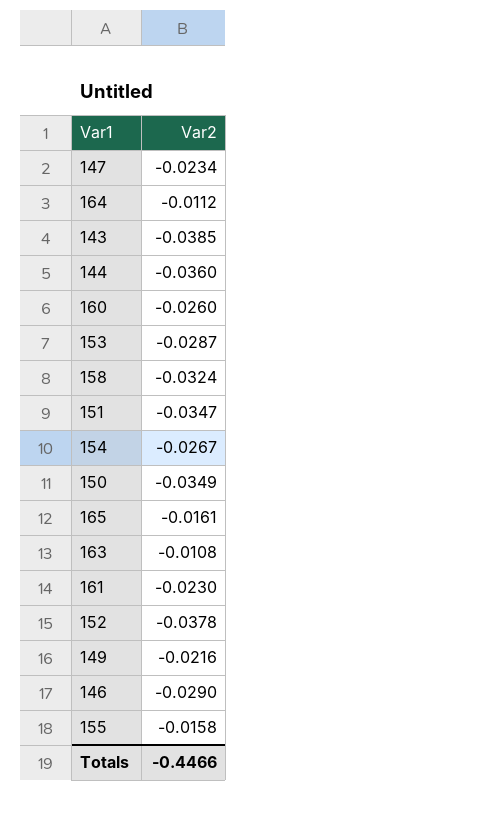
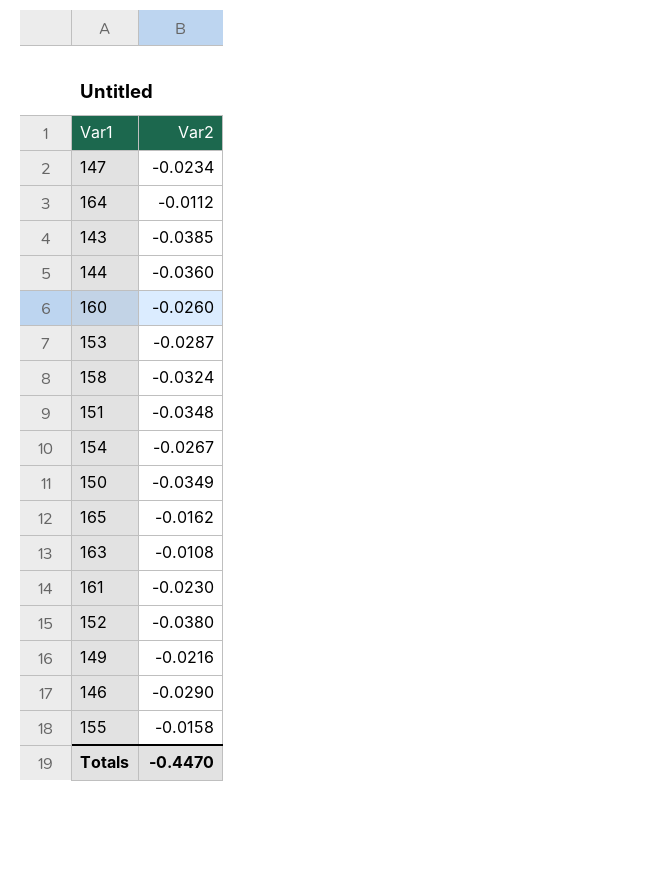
151 | Var2: -0.0347 -> -0.0348
165 | Var2: -0.0161 -> -0.0162
152 | Var2: -0.0378 -> -0.0380
Totals | Var2: -0.4466 -> -0.4470

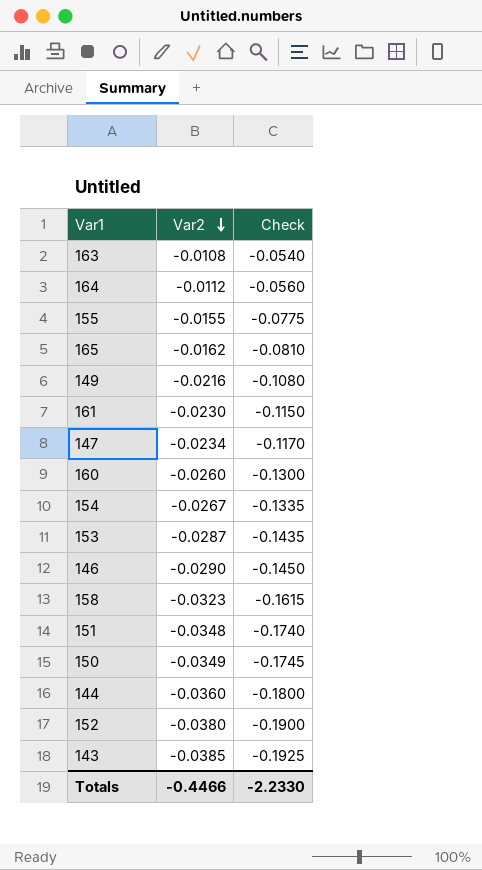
row order: none -> Var2 descending
column Check | formula: none -> [Var2] * 5
155 | Var2: -0.0158 -> -0.0155
158 | Var2: -0.0324 -> -0.0323
Totals | Var2: -0.4470 -> -0.4466

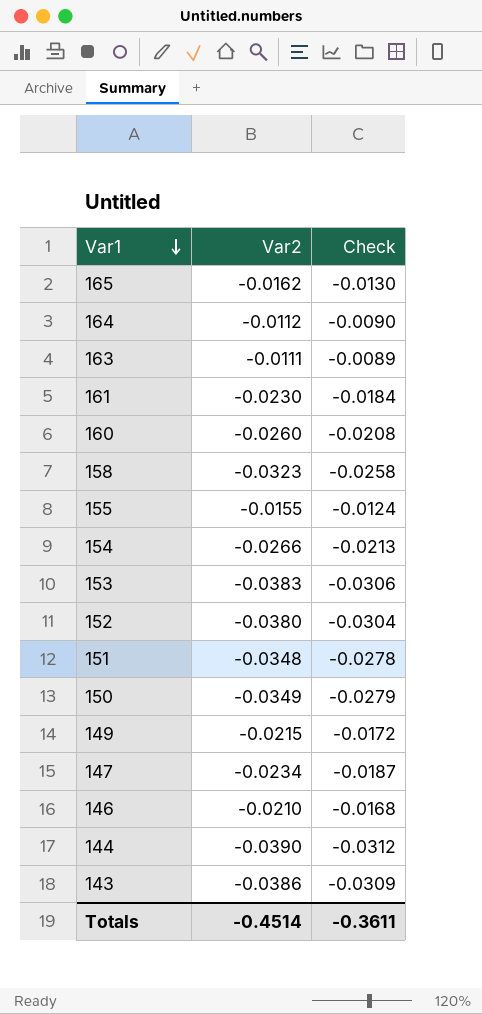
row order: Var2 descending -> Var1 descending
column Check | formula: [Var2] * 5 -> [Var2] * 0.8
163 | Var2: -0.0108 -> -0.0111
154 | Var2: -0.0267 -> -0.0266
153 | Var2: -0.0287 -> -0.0383
149 | Var2: -0.0216 -> -0.0215
146 | Var2: -0.0290 -> -0.0210
144 | Var2: -0.0360 -> -0.0390
143 | Var2: -0.0385 -> -0.0386
Totals | Var2: -0.4466 -> -0.4514
Totals | Check: -2.2330 -> -0.3611

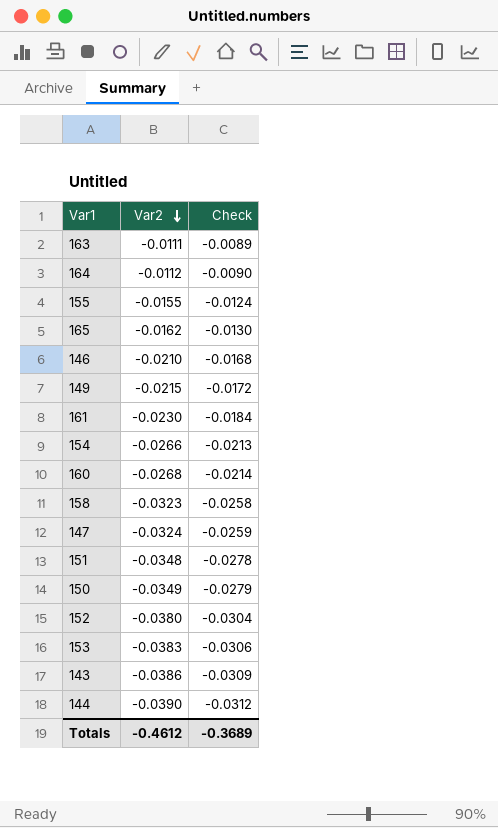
row order: Var1 descending -> Var2 descending
160 | Var2: -0.0260 -> -0.0268
160 | Check: -0.0208 -> -0.0214
147 | Var2: -0.0234 -> -0.0324
147 | Check: -0.0187 -> -0.0259
Totals | Var2: -0.4514 -> -0.4612
Totals | Check: -0.3611 -> -0.3689

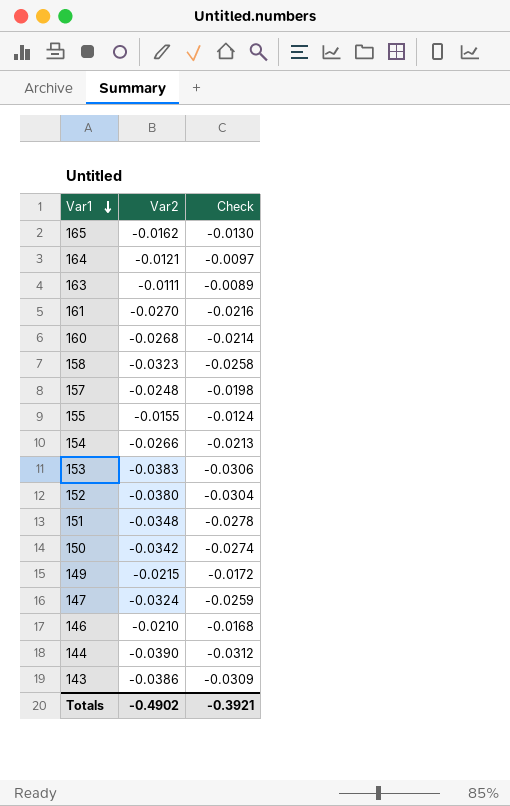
row order: Var2 descending -> Var1 descending
164 | Var2: -0.0112 -> -0.0121
164 | Check: -0.0090 -> -0.0097
161 | Var2: -0.0230 -> -0.0270
161 | Check: -0.0184 -> -0.0216
row 157: none -> -0.0248 | -0.0198
150 | Var2: -0.0349 -> -0.0342
150 | Check: -0.0279 -> -0.0274
Totals | Var2: -0.4612 -> -0.4902
Totals | Check: -0.3689 -> -0.3921

